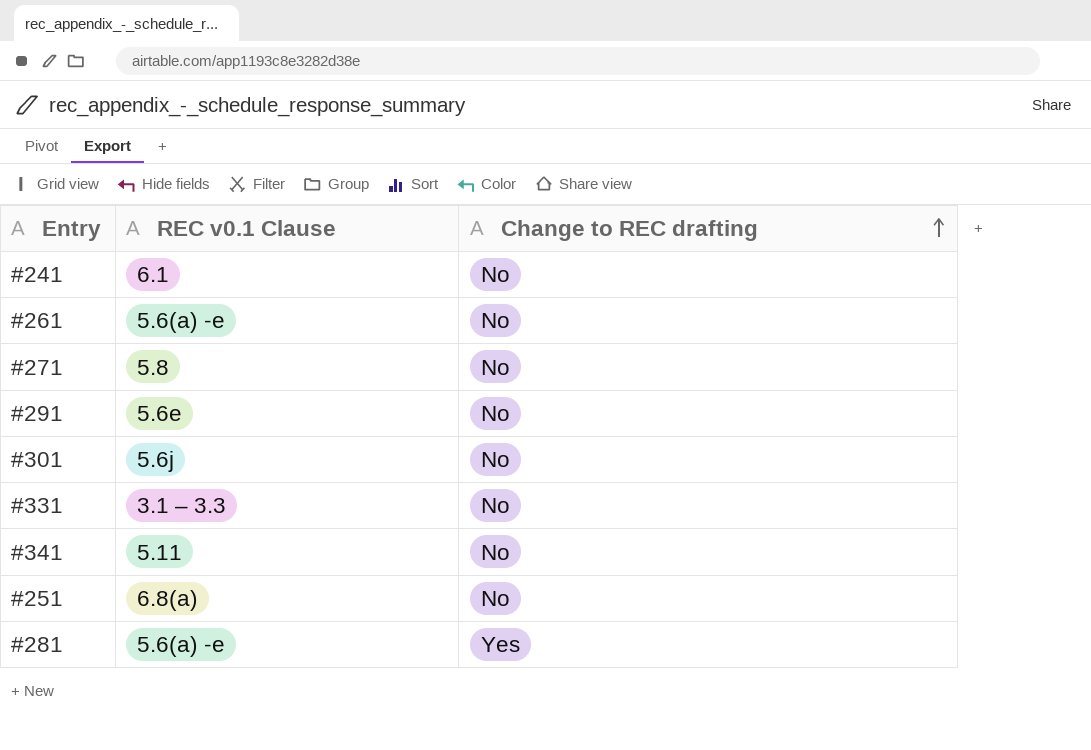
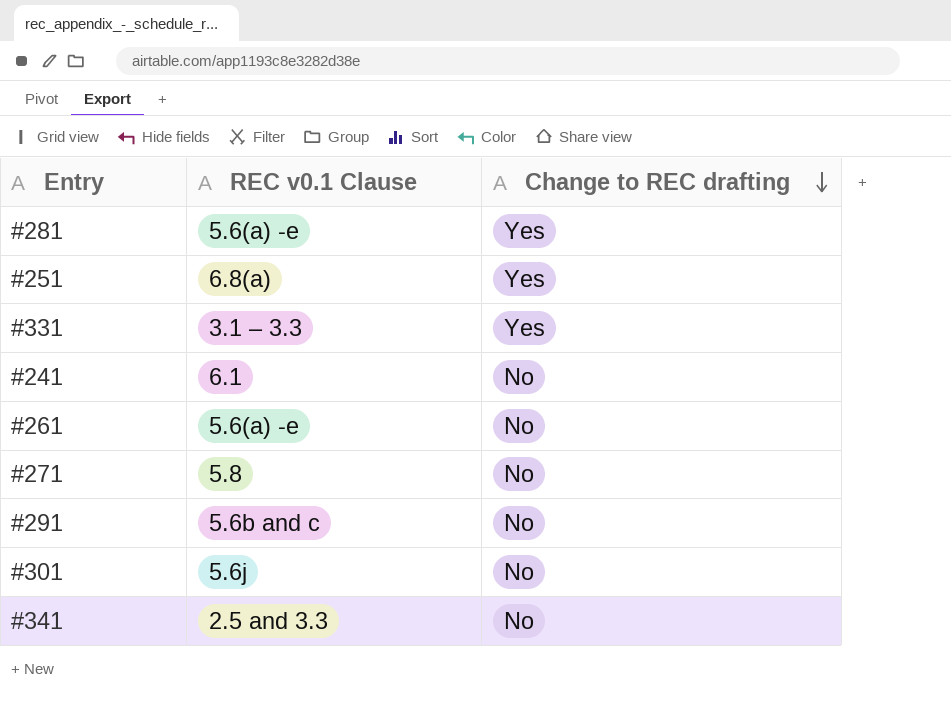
row order: Change to REC drafting ascending -> Change to REC drafting descending
#251 | Change to REC drafting: No -> Yes
#331 | Change to REC drafting: No -> Yes
#291 | REC v0.1 Clause: 5.6e -> 5.6b and c
#341 | REC v0.1 Clause: 5.11 -> 2.5 and 3.3

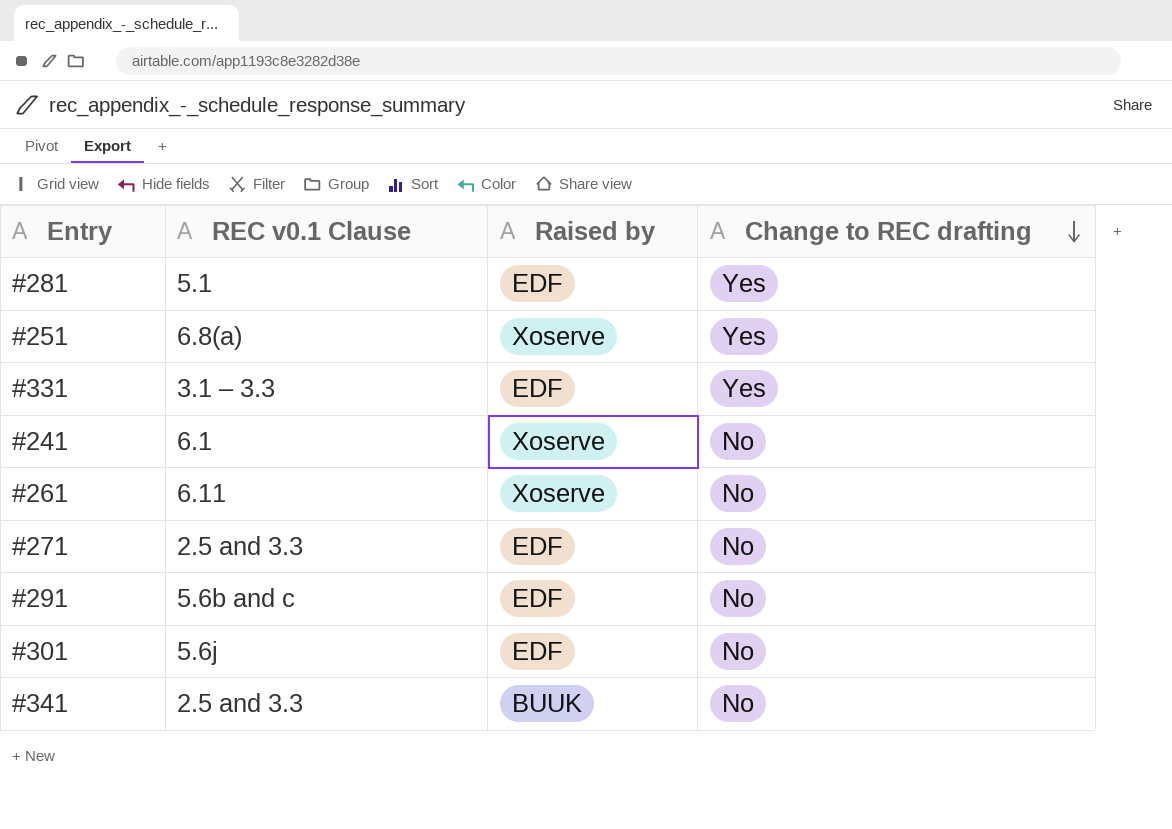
column Raised by | position: none -> 3
#281 | REC v0.1 Clause: 5.6(a) -e -> 5.1
#261 | REC v0.1 Clause: 5.6(a) -e -> 6.11
#271 | REC v0.1 Clause: 5.8 -> 2.5 and 3.3

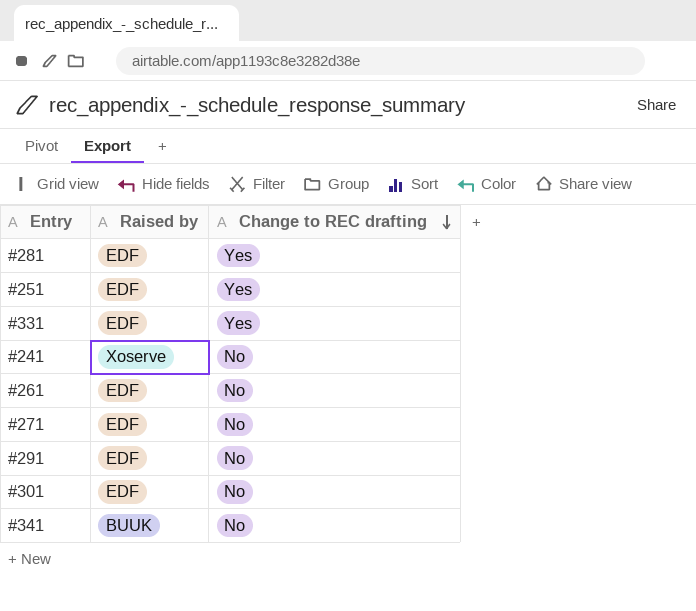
column REC v0.1 Clause | position: 2 -> none
#251 | Raised by: Xoserve -> EDF
#261 | Raised by: Xoserve -> EDF

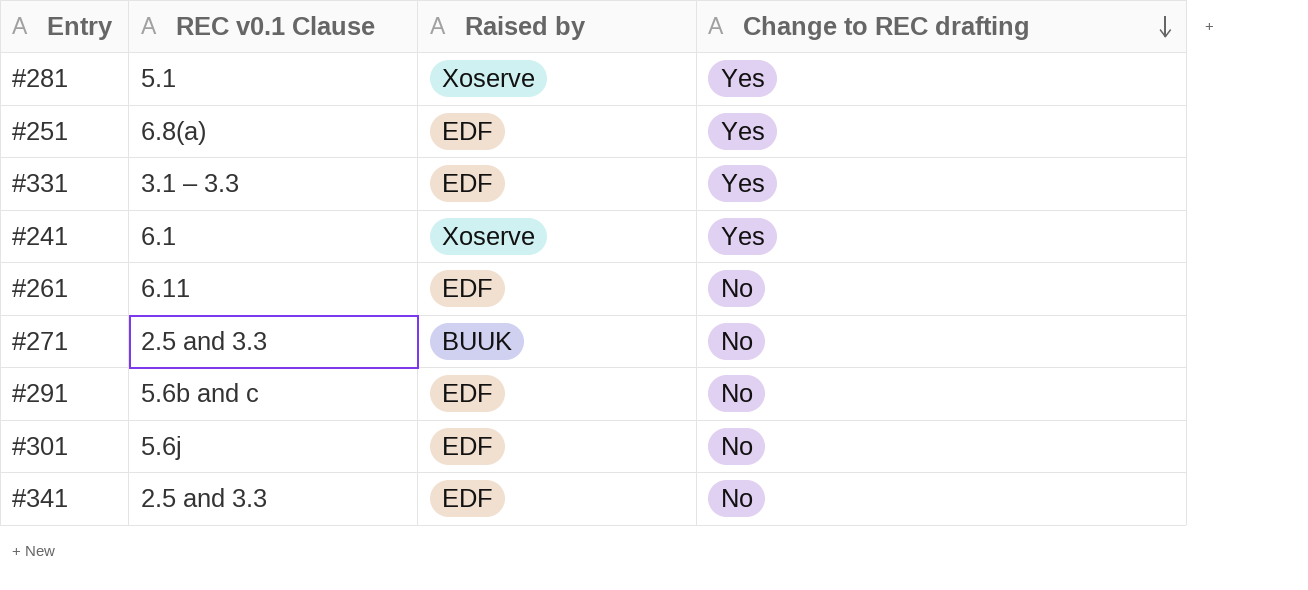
column REC v0.1 Clause | position: none -> 2
#281 | Raised by: EDF -> Xoserve
#241 | Change to REC drafting: No -> Yes
#271 | Raised by: EDF -> BUUK
#341 | Raised by: BUUK -> EDF

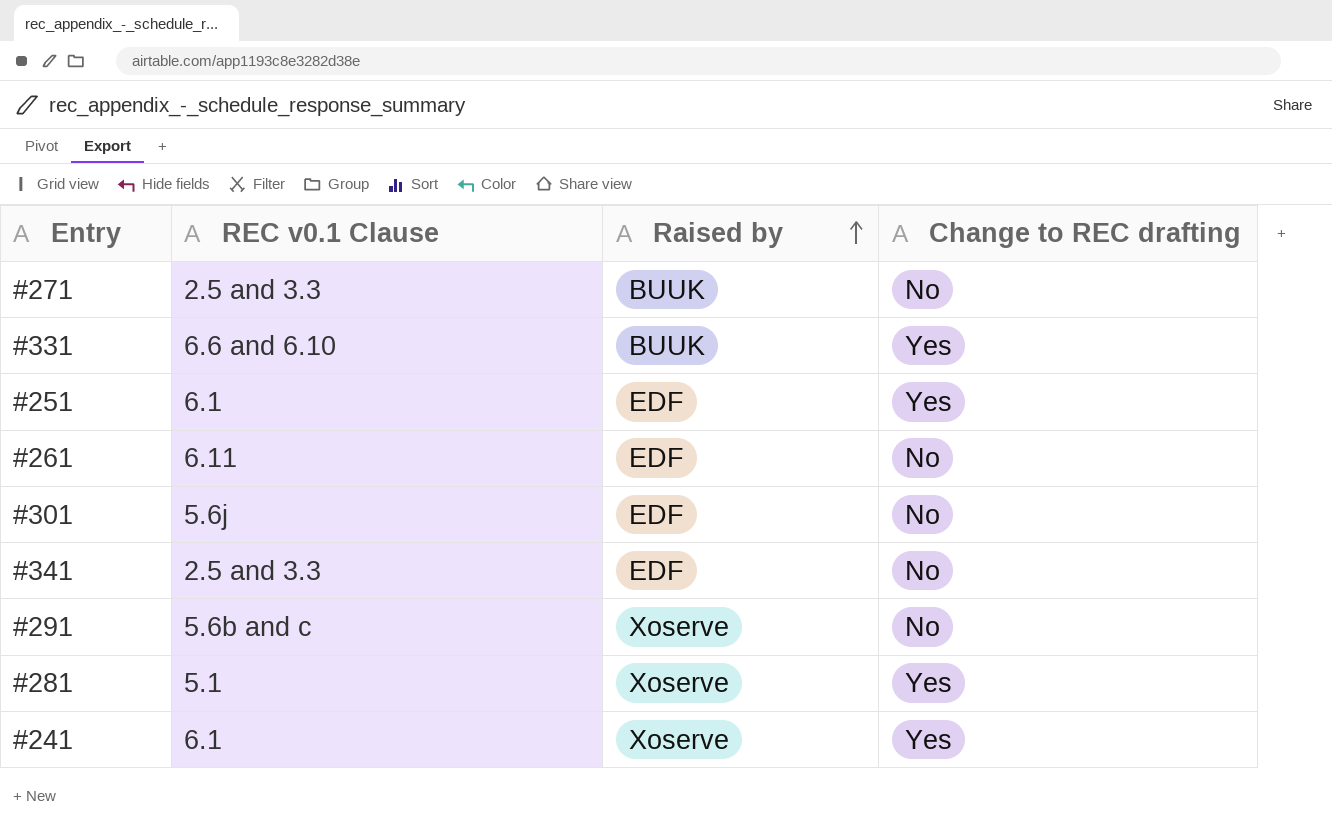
row order: Change to REC drafting descending -> Raised by ascending
#331 | REC v0.1 Clause: 3.1 – 3.3 -> 6.6 and 6.10
#331 | Raised by: EDF -> BUUK
#251 | REC v0.1 Clause: 6.8(a) -> 6.1
#291 | Raised by: EDF -> Xoserve

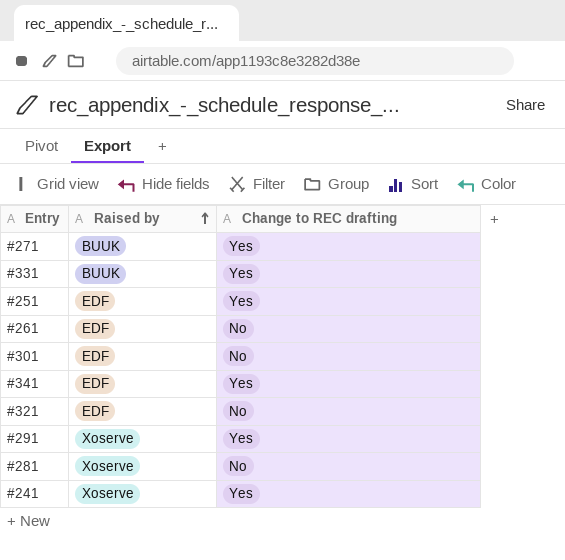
column REC v0.1 Clause | position: 2 -> none
#271 | Change to REC drafting: No -> Yes
#341 | Change to REC drafting: No -> Yes
row #321: none -> EDF | No
#291 | Change to REC drafting: No -> Yes
#281 | Change to REC drafting: Yes -> No

